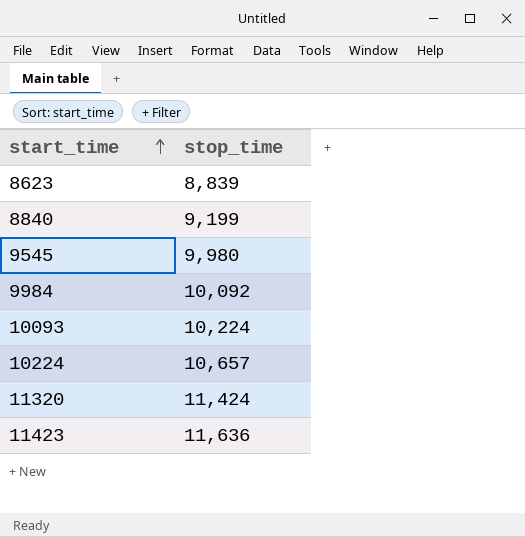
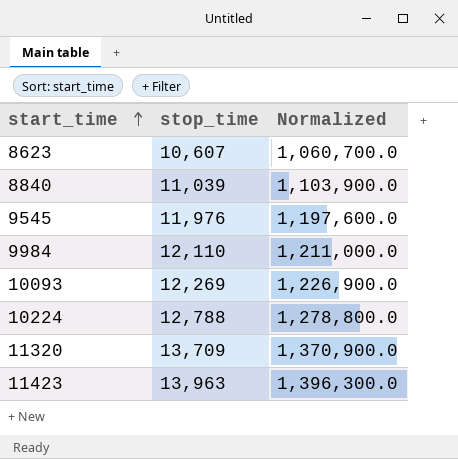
column Normalized | formula: none -> [stop_time] * 100
8623 | stop_time: 8,839 -> 10,607
8840 | stop_time: 9,199 -> 11,039
9545 | stop_time: 9,980 -> 11,976
9984 | stop_time: 10,092 -> 12,110
10093 | stop_time: 10,224 -> 12,269
10224 | stop_time: 10,657 -> 12,788
11320 | stop_time: 11,424 -> 13,709
11423 | stop_time: 11,636 -> 13,963

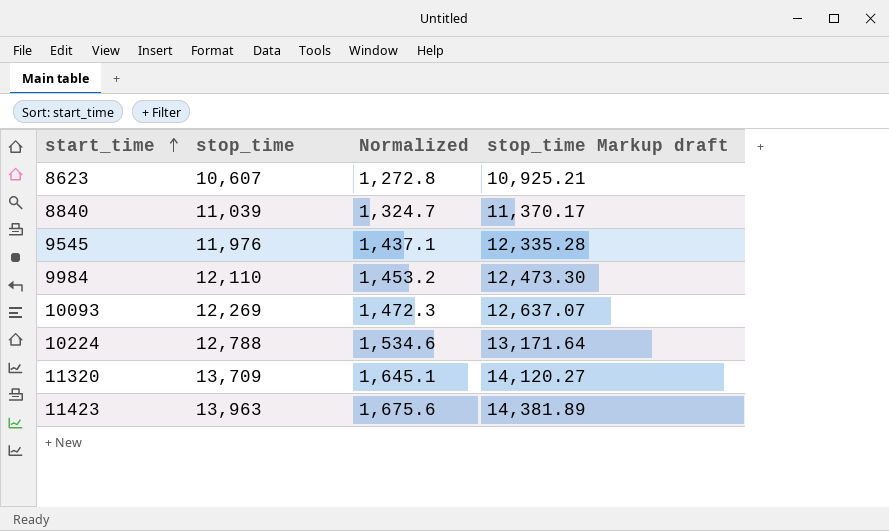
column Normalized | formula: [stop_time] * 100 -> [stop_time] * 0.12
column stop_time Markup draft | formula: none -> [stop_time] * 1.03

